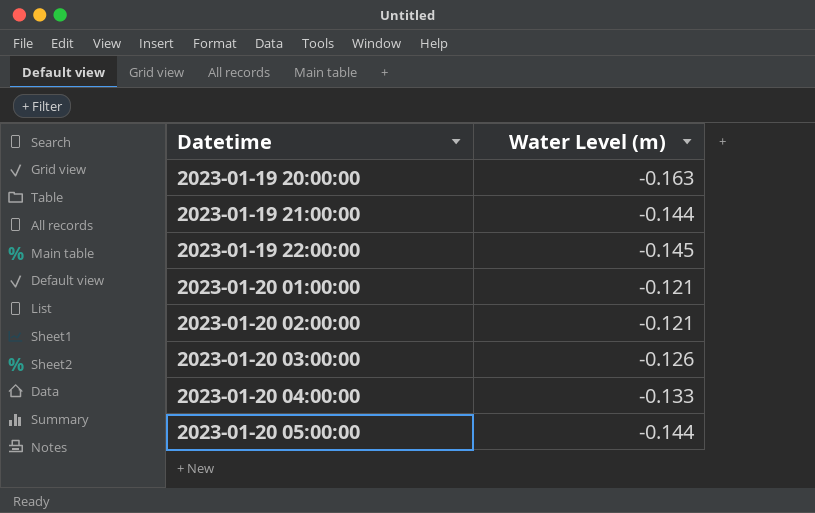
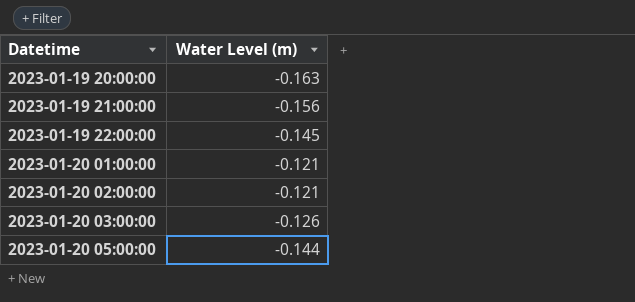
row 2023-01-20 04:00:00: -0.133 -> none
2023-01-19 21:00:00 | Water Level (m): -0.144 -> -0.156

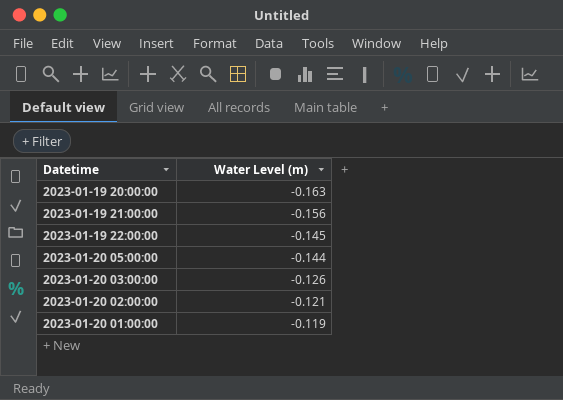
row order: Datetime ascending -> Water Level (m) ascending
2023-01-20 01:00:00 | Water Level (m): -0.121 -> -0.119

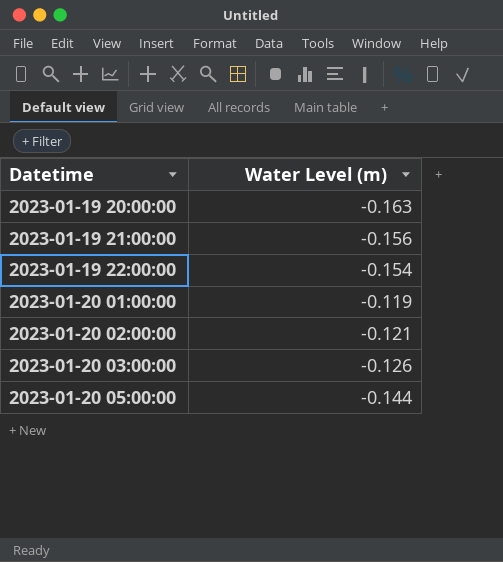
row order: Water Level (m) ascending -> Datetime ascending
2023-01-19 22:00:00 | Water Level (m): -0.145 -> -0.154

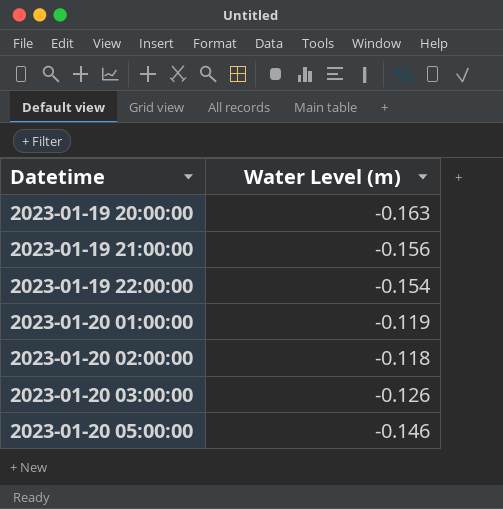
2023-01-20 02:00:00 | Water Level (m): -0.121 -> -0.118
2023-01-20 05:00:00 | Water Level (m): -0.144 -> -0.146

